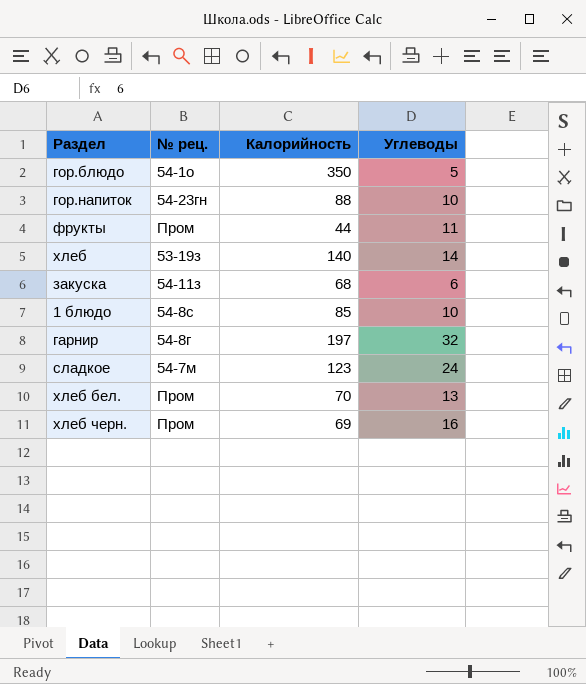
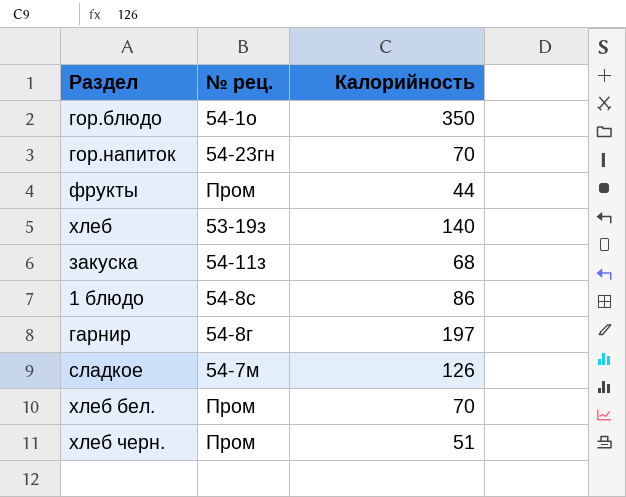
column Углеводы | position: 4 -> none
гор.напиток | Калорийность: 88 -> 70
1 блюдо | Калорийность: 85 -> 86
сладкое | Калорийность: 123 -> 126
хлеб черн. | Калорийность: 69 -> 51

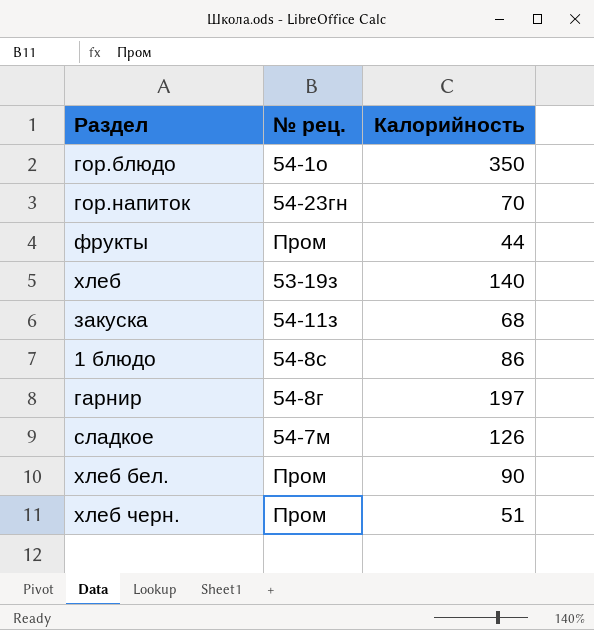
хлеб бел. | Калорийность: 70 -> 90

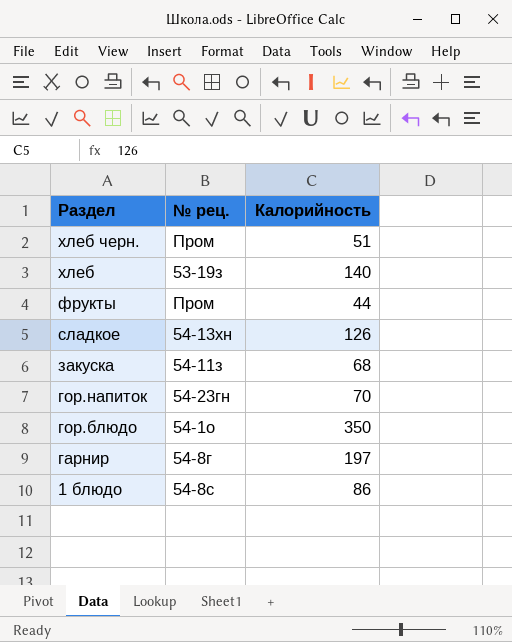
row order: none -> Раздел descending
row хлеб бел.: Пром | 90 -> none
сладкое | № рец.: 54-7м -> 54-13хн

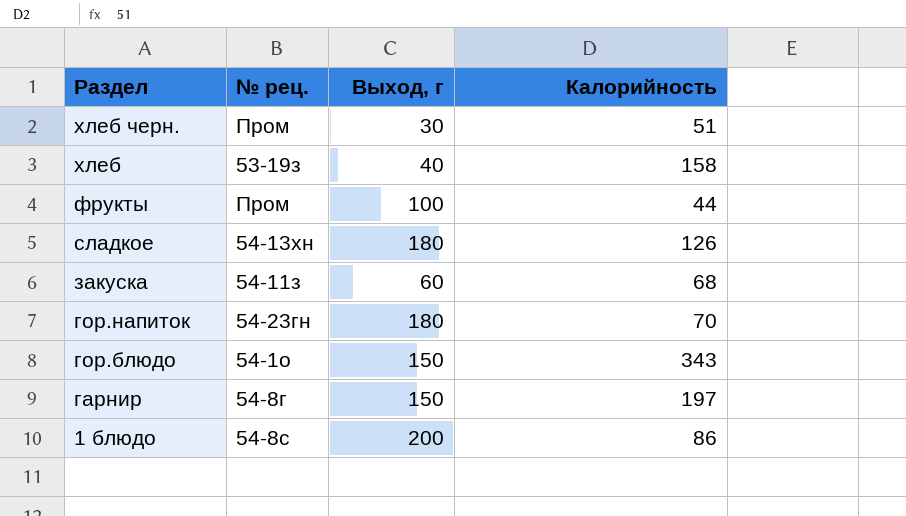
column Выход, г | position: none -> 3
хлеб | Калорийность: 140 -> 158
гор.блюдо | Калорийность: 350 -> 343

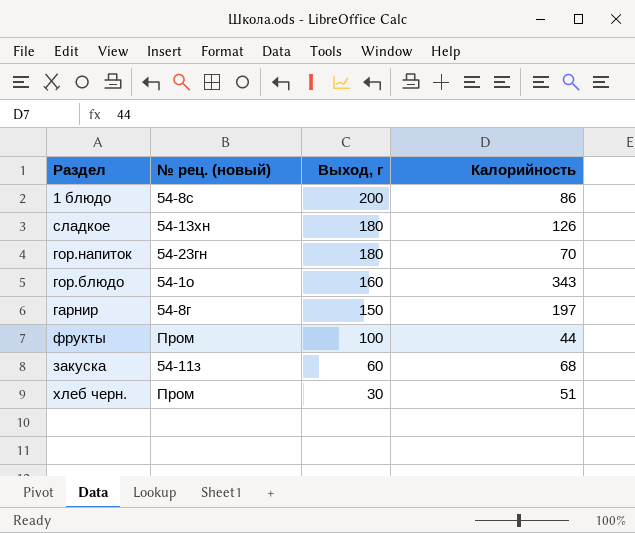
row order: Раздел descending -> Выход, г descending
column name: № рец. -> № рец. (новый)
row хлеб: 53-19з | 40 | 158 -> none
гор.блюдо | Выход, г: 150 -> 160

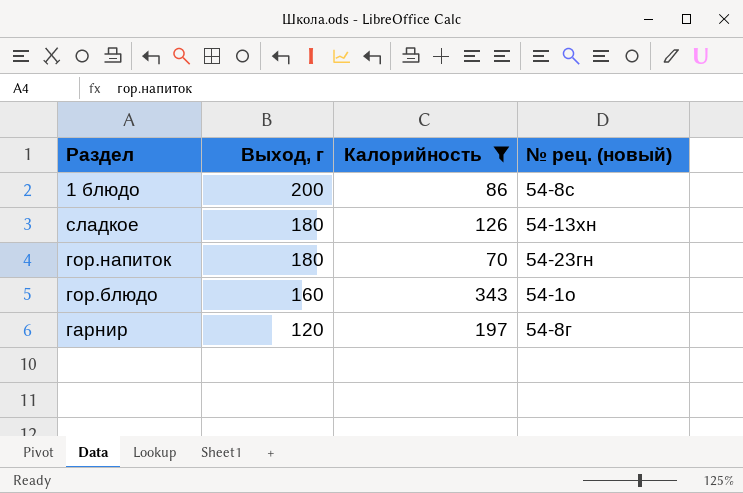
filter: none -> Калорийность >= 70
column № рец. (новый) | position: 2 -> 4
гарнир | Выход, г: 150 -> 120

